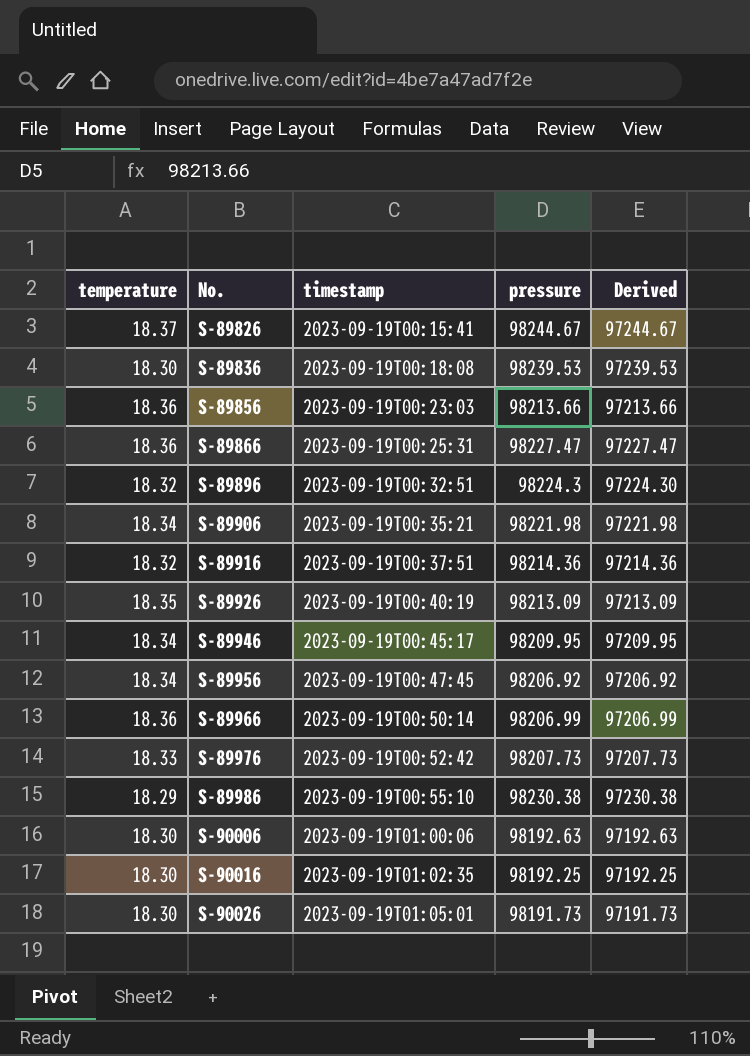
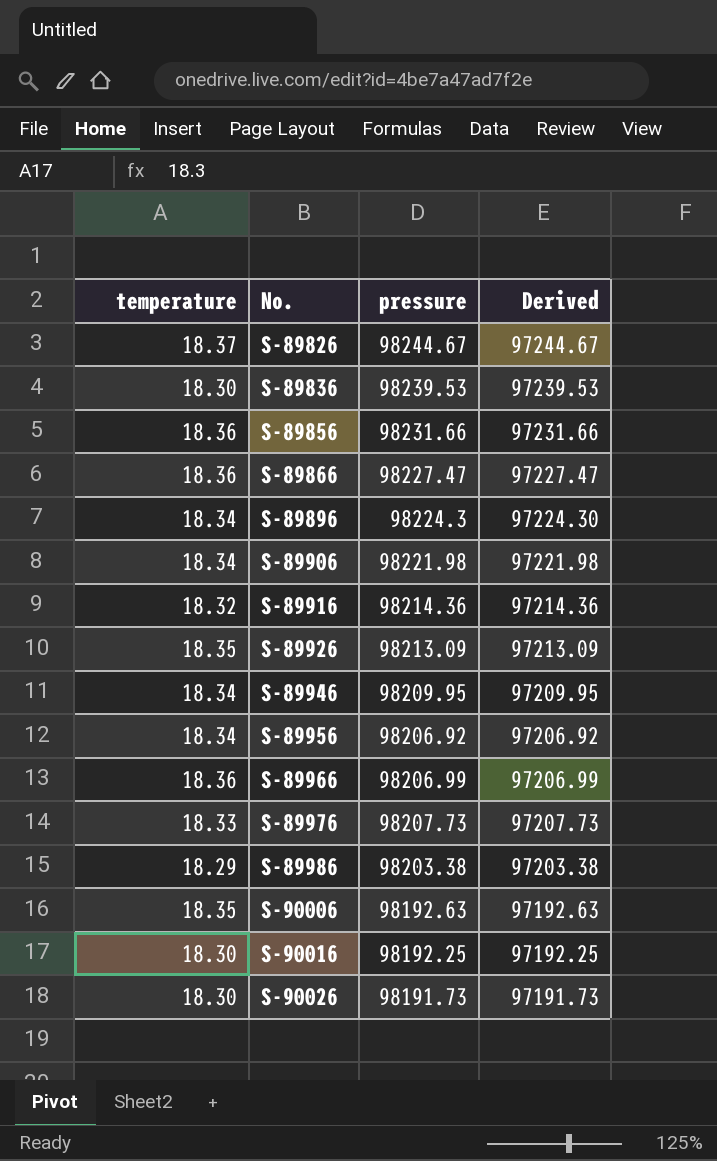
column timestamp | position: 3 -> none
S-89856 | pressure: 98213.66 -> 98231.66
S-89856 | Derived: 97213.66 -> 97231.66
S-89896 | temperature: 18.32 -> 18.34
S-89986 | pressure: 98230.38 -> 98203.38
S-89986 | Derived: 97230.38 -> 97203.38
S-90006 | temperature: 18.30 -> 18.35

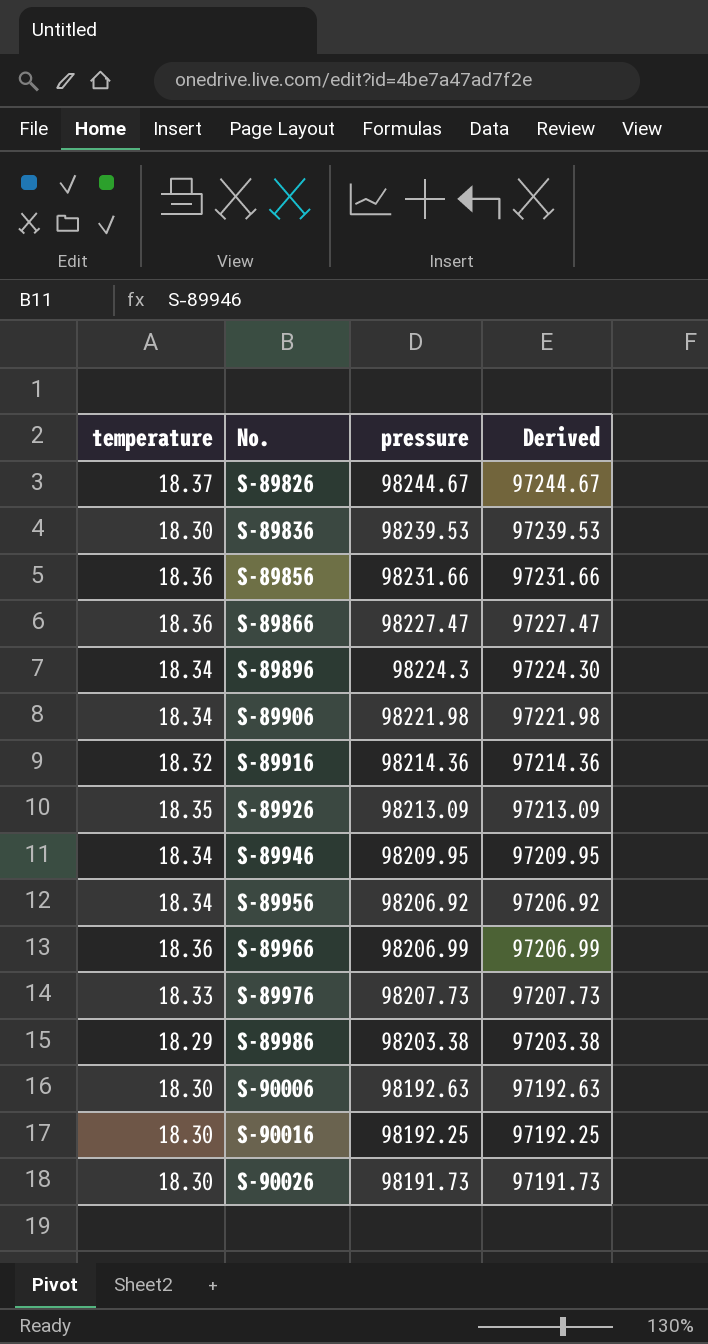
S-90006 | temperature: 18.35 -> 18.30

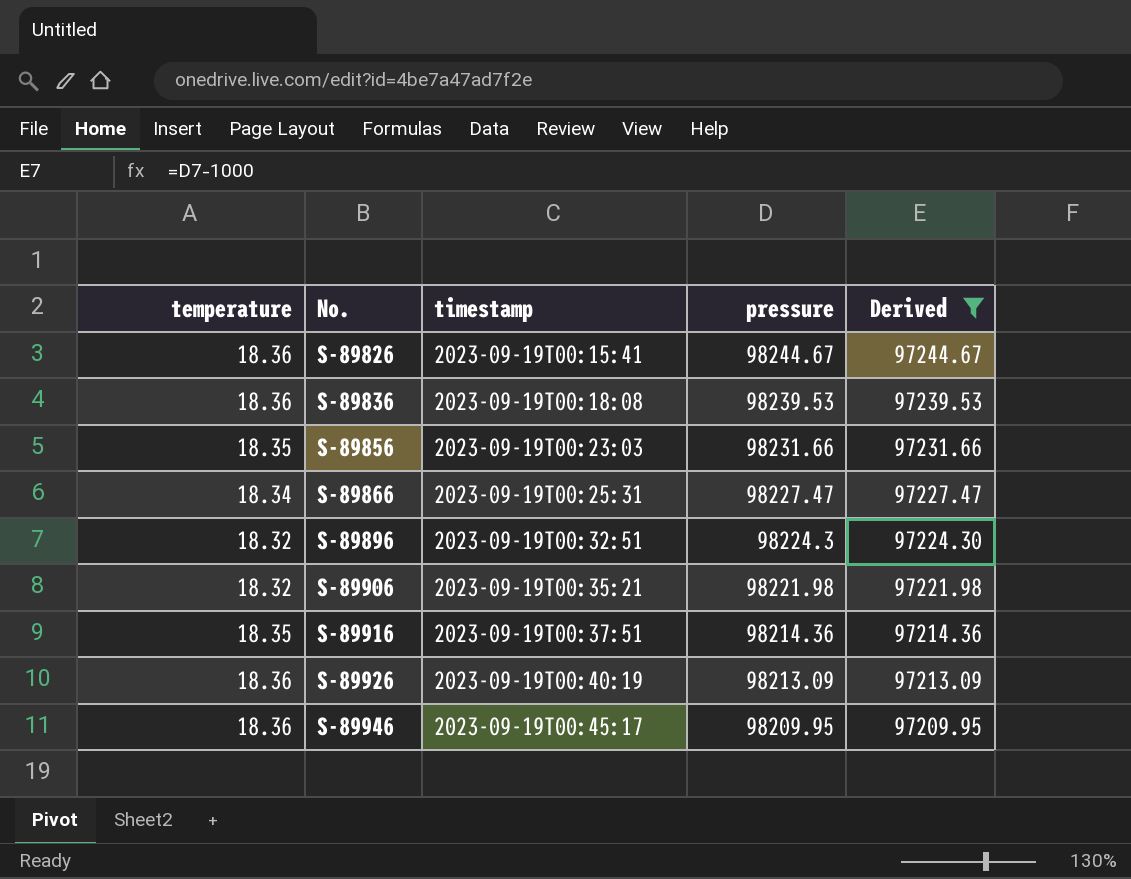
filter: none -> Derived >= 97209.95
column timestamp | position: none -> 3
S-89826 | temperature: 18.37 -> 18.36
S-89836 | temperature: 18.30 -> 18.36
S-89856 | temperature: 18.36 -> 18.35
S-89866 | temperature: 18.36 -> 18.34
S-89896 | temperature: 18.34 -> 18.32
S-89906 | temperature: 18.34 -> 18.32
S-89916 | temperature: 18.32 -> 18.35
S-89926 | temperature: 18.35 -> 18.36
S-89946 | temperature: 18.34 -> 18.36

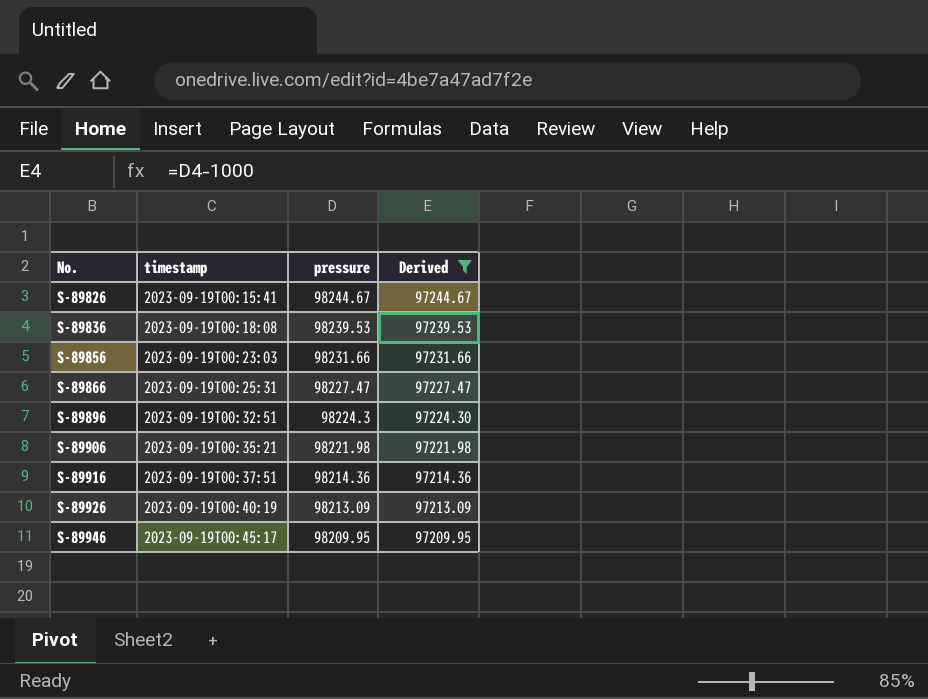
column temperature | position: 1 -> none

